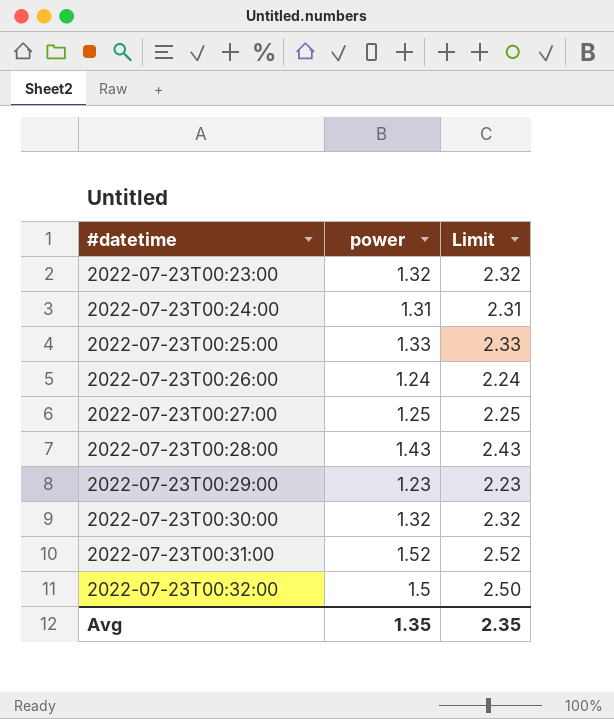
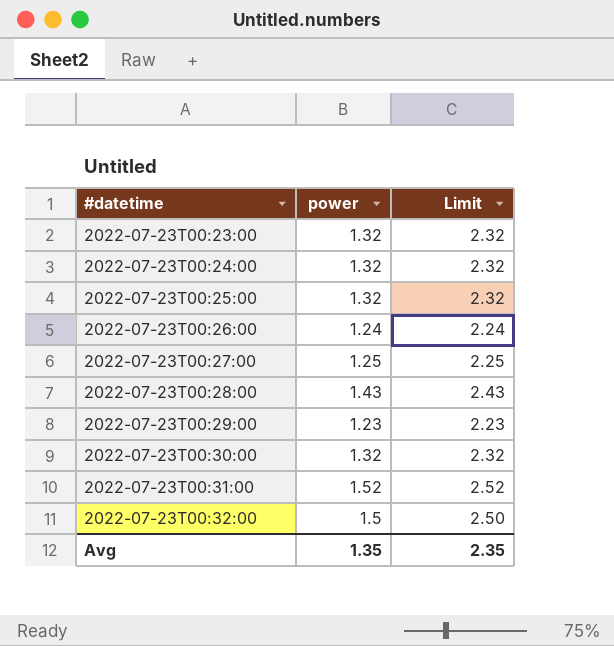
2022-07-23T00:24:00 | power: 1.31 -> 1.32
2022-07-23T00:24:00 | Limit: 2.31 -> 2.32
2022-07-23T00:25:00 | power: 1.33 -> 1.32
2022-07-23T00:25:00 | Limit: 2.33 -> 2.32

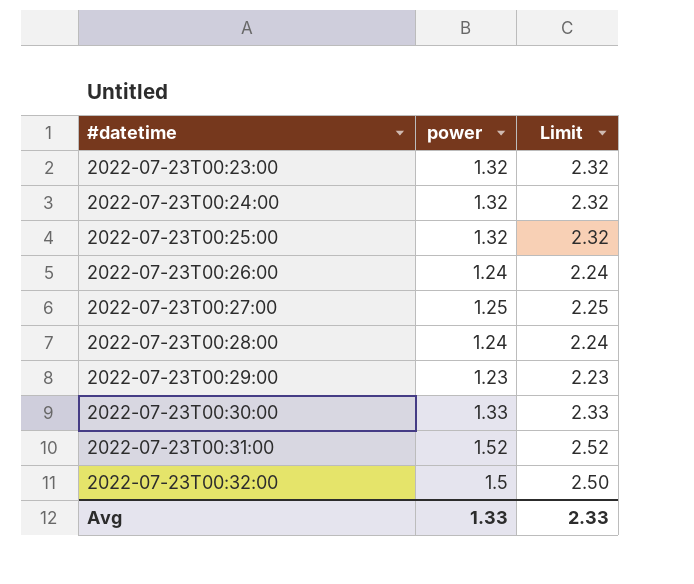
2022-07-23T00:28:00 | power: 1.43 -> 1.24
2022-07-23T00:28:00 | Limit: 2.43 -> 2.24
2022-07-23T00:30:00 | power: 1.32 -> 1.33
2022-07-23T00:30:00 | Limit: 2.32 -> 2.33
Avg | power: 1.35 -> 1.33
Avg | Limit: 2.35 -> 2.33

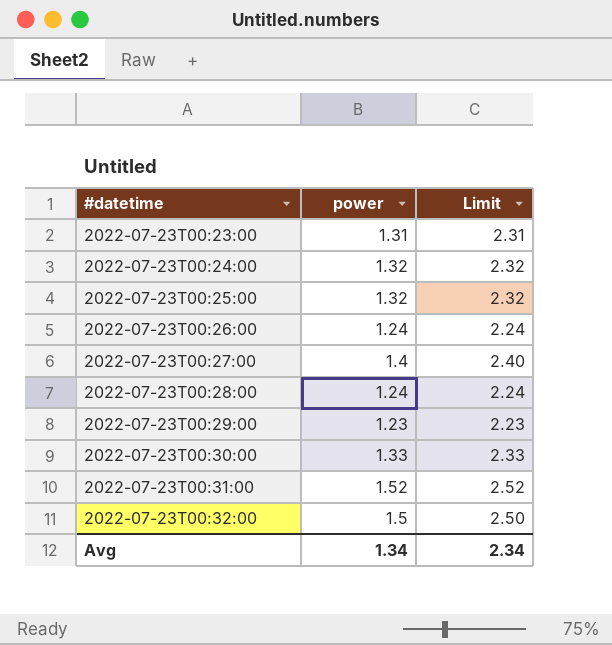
2022-07-23T00:23:00 | power: 1.32 -> 1.31
2022-07-23T00:23:00 | Limit: 2.32 -> 2.31
2022-07-23T00:27:00 | power: 1.25 -> 1.4
2022-07-23T00:27:00 | Limit: 2.25 -> 2.40
Avg | power: 1.33 -> 1.34
Avg | Limit: 2.33 -> 2.34

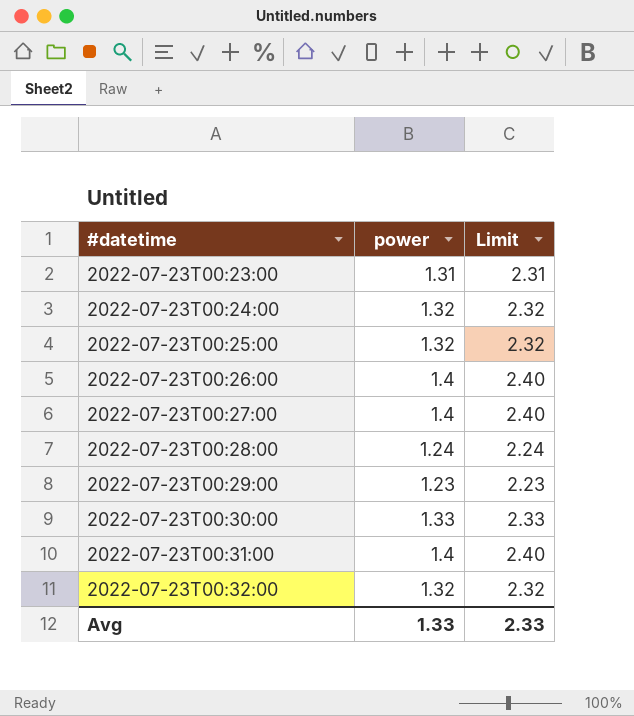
2022-07-23T00:26:00 | power: 1.24 -> 1.4
2022-07-23T00:26:00 | Limit: 2.24 -> 2.40
2022-07-23T00:31:00 | power: 1.52 -> 1.4
2022-07-23T00:31:00 | Limit: 2.52 -> 2.40
2022-07-23T00:32:00 | power: 1.5 -> 1.32
2022-07-23T00:32:00 | Limit: 2.50 -> 2.32
Avg | power: 1.34 -> 1.33
Avg | Limit: 2.34 -> 2.33

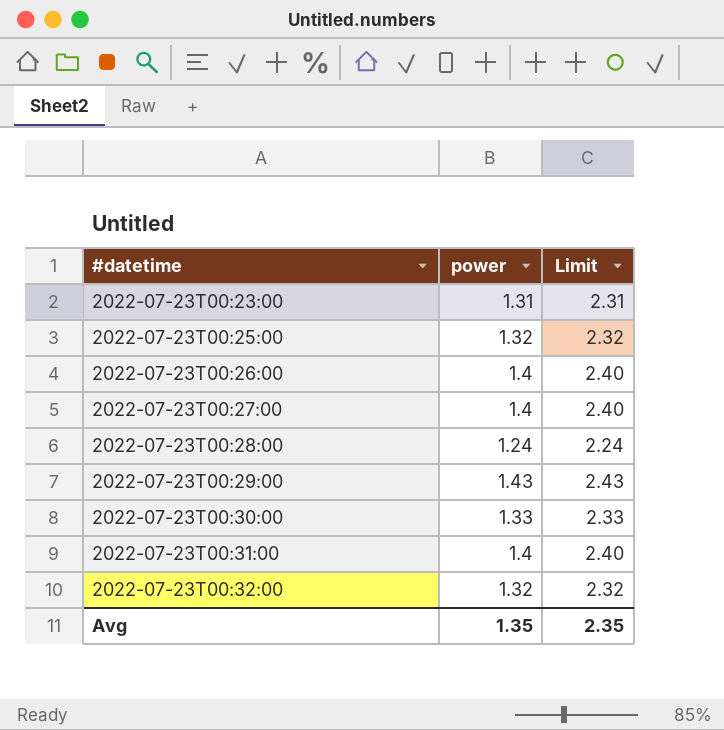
row 2022-07-23T00:24:00: 1.32 | 2.32 -> none
2022-07-23T00:29:00 | power: 1.23 -> 1.43
2022-07-23T00:29:00 | Limit: 2.23 -> 2.43
Avg | power: 1.33 -> 1.35
Avg | Limit: 2.33 -> 2.35

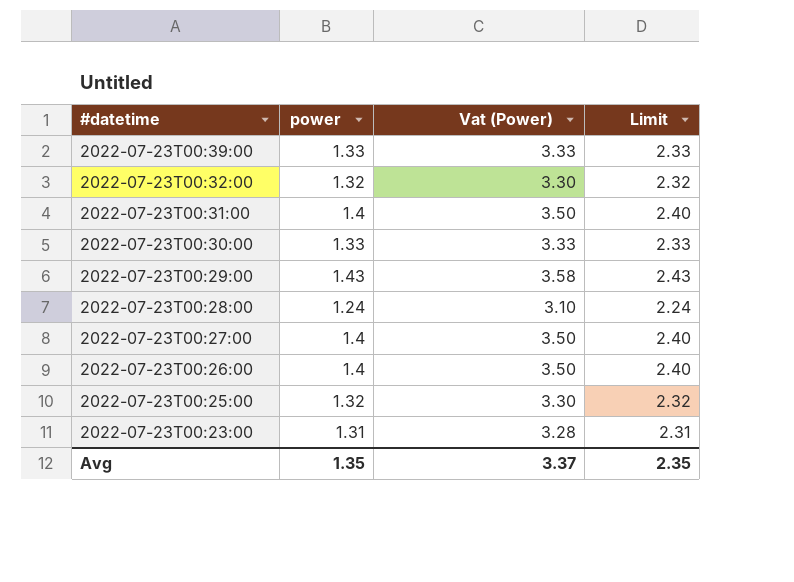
row order: #datetime ascending -> #datetime descending
column Vat (Power) | formula: none -> [power] * 2.5
row 2022-07-23T00:39:00: none -> 1.33 | 3.33 | 2.33

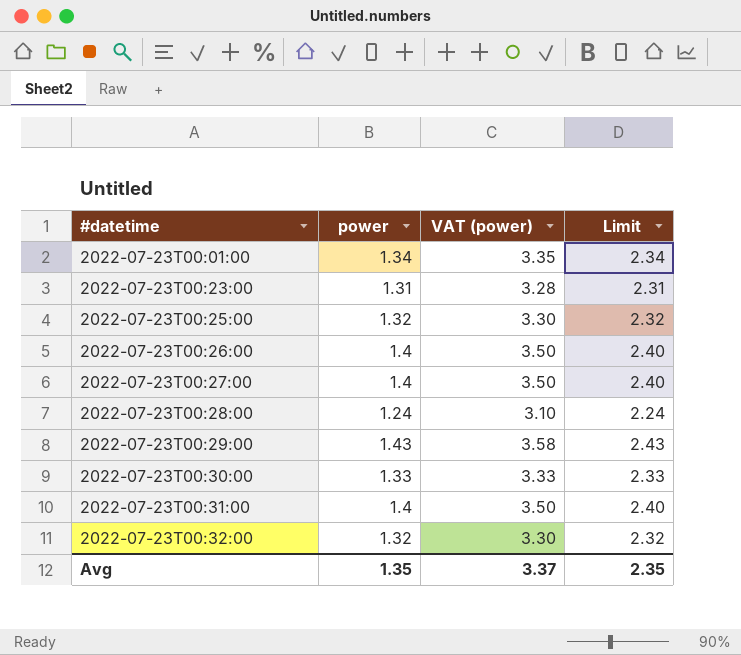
row order: #datetime descending -> #datetime ascending
column name: Vat (Power) -> VAT (power)
row 2022-07-23T00:39:00: 1.33 | 3.33 | 2.33 -> none
row 2022-07-23T00:01:00: none -> 1.34 | 3.35 | 2.34

